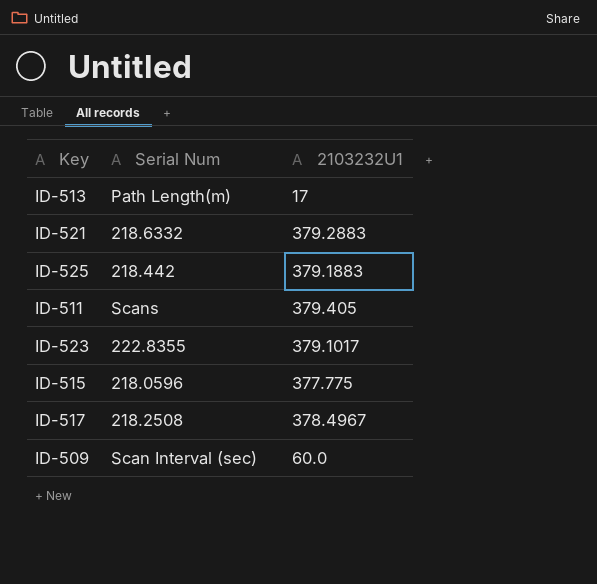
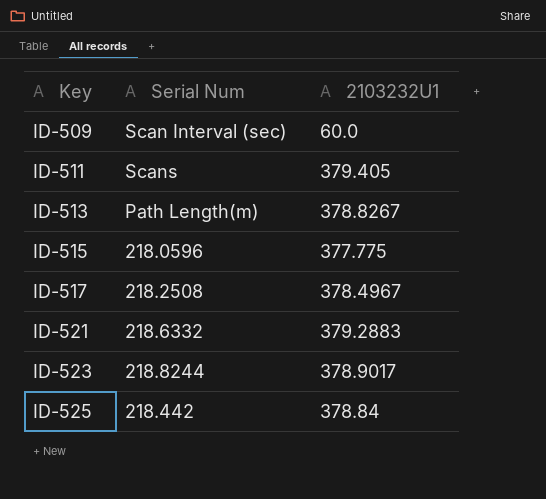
row order: none -> Key ascending
ID-513 | 2103232U1: 17 -> 378.8267
ID-523 | Serial Num: 222.8355 -> 218.8244
ID-523 | 2103232U1: 379.1017 -> 378.9017
ID-525 | 2103232U1: 379.1883 -> 378.84

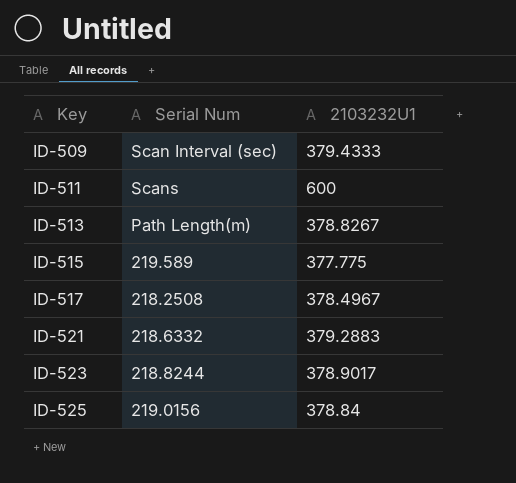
ID-509 | 2103232U1: 60.0 -> 379.4333
ID-511 | 2103232U1: 379.405 -> 600
ID-515 | Serial Num: 218.0596 -> 219.589
ID-525 | Serial Num: 218.442 -> 219.0156

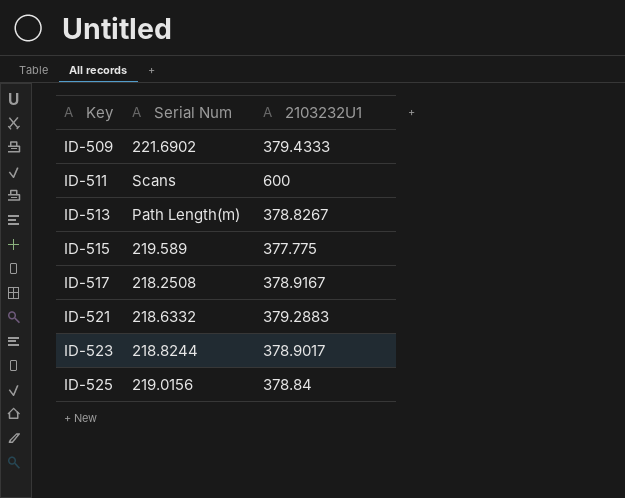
ID-509 | Serial Num: Scan Interval (sec) -> 221.6902
ID-517 | 2103232U1: 378.4967 -> 378.9167

